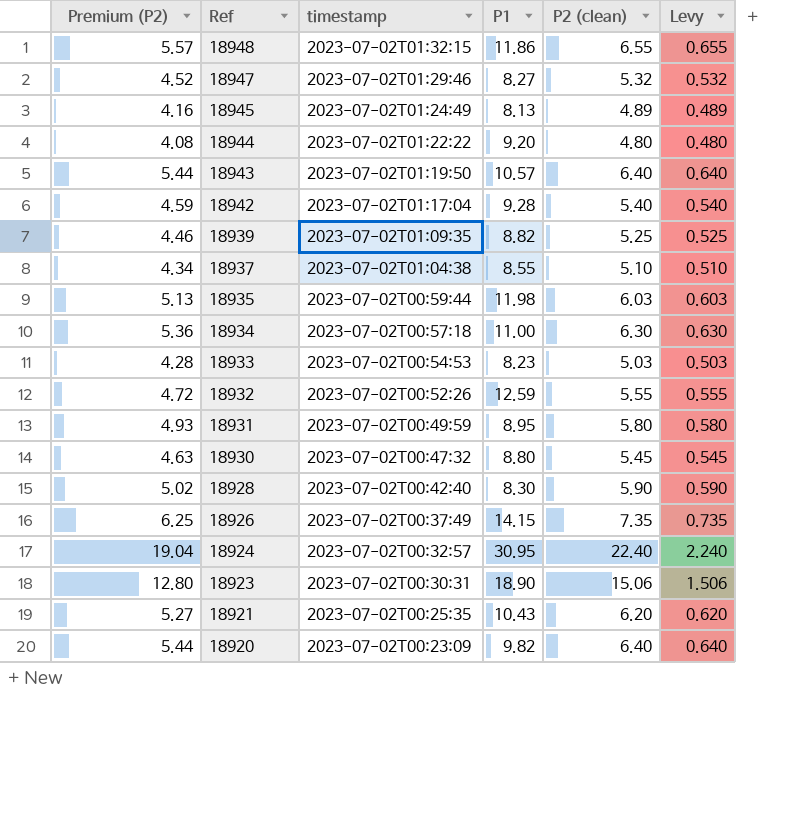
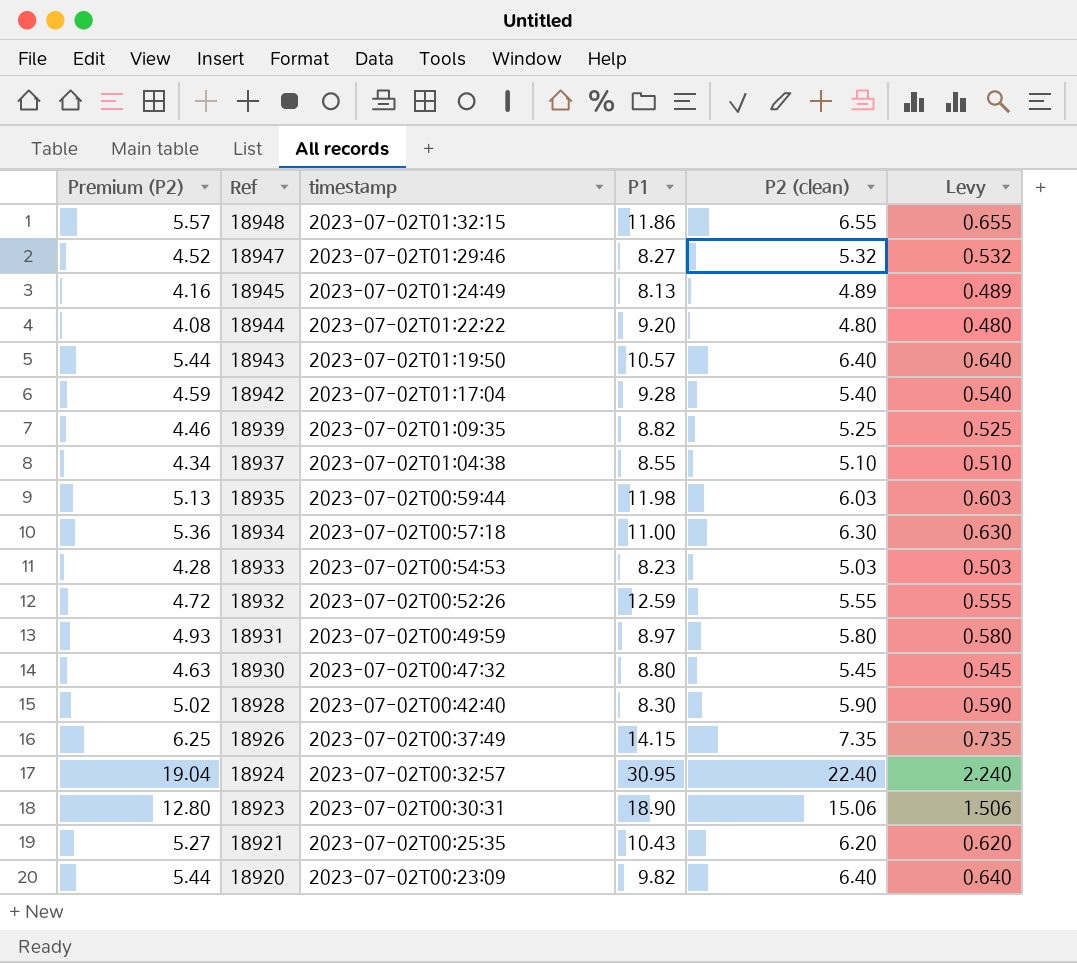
18931 | P1: 8.95 -> 8.97

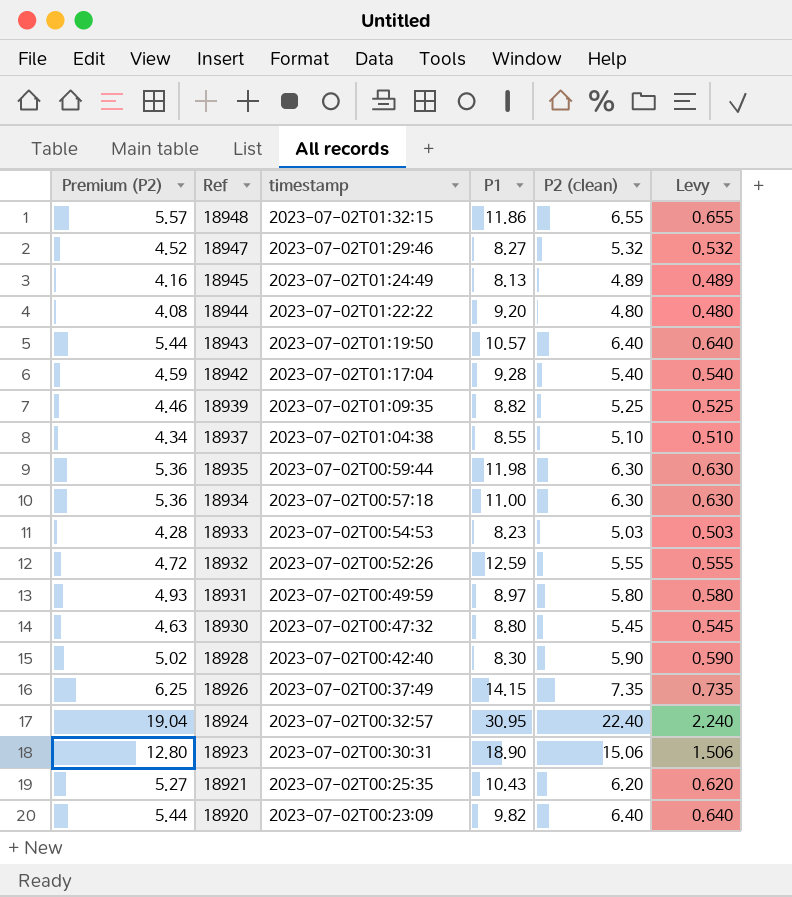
18935 | Premium (P2): 5.13 -> 5.36
18935 | P2 (clean): 6.03 -> 6.30
18935 | Levy: 0.603 -> 0.630

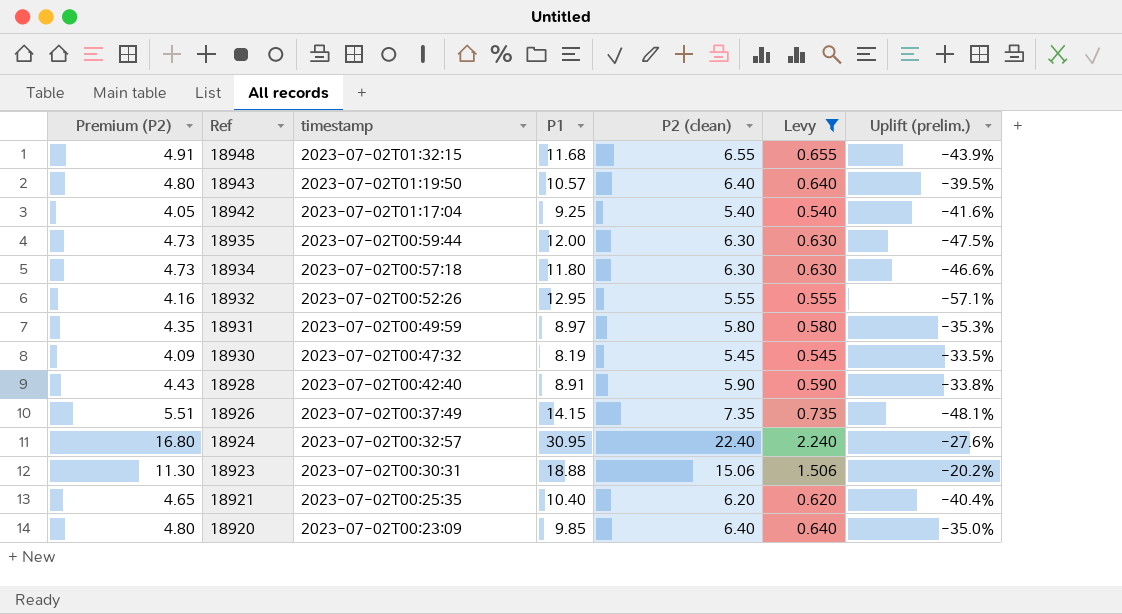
filter: none -> Levy >= 0.540
column Premium (P2) | formula: [P2 (clean)] * 0.85 -> [P2 (clean)] * 0.75
column Uplift (prelim.) | formula: none -> ([P2 (clean)] - [P1]) / [P1]
18948 | P1: 11.86 -> 11.68
18942 | P1: 9.28 -> 9.25
18935 | P1: 11.98 -> 12.00
18934 | P1: 11.00 -> 11.80
18932 | P1: 12.59 -> 12.95
18930 | P1: 8.80 -> 8.19
18928 | P1: 8.30 -> 8.91
18923 | P1: 18.90 -> 18.88
18921 | P1: 10.43 -> 10.40
18920 | P1: 9.82 -> 9.85

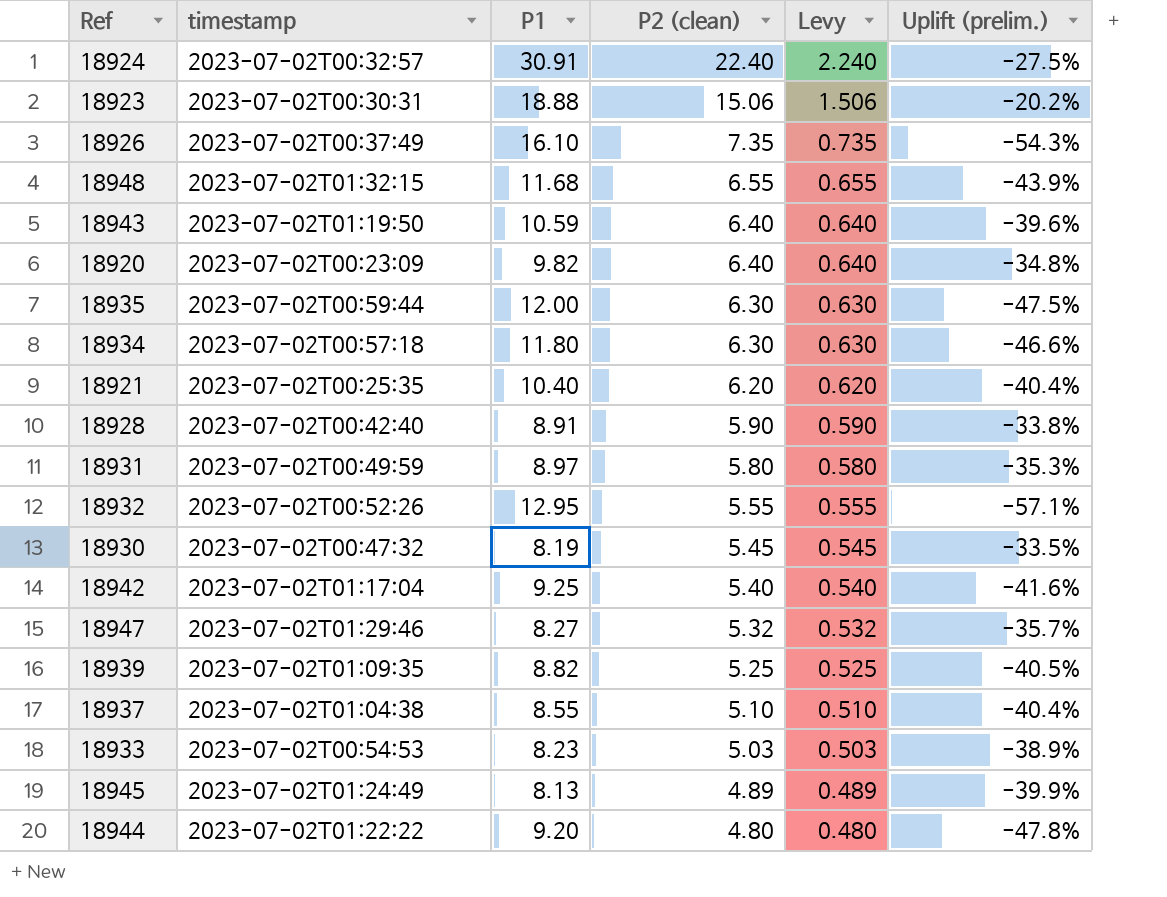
filter: Levy >= 0.540 -> none
row order: Ref descending -> P2 (clean) descending
column Premium (P2) | formula: [P2 (clean)] * 0.75 -> none
18924 | P1: 30.95 -> 30.91
18924 | Uplift (prelim.): -27.6% -> -27.5%
18926 | P1: 14.15 -> 16.10
18926 | Uplift (prelim.): -48.1% -> -54.3%
18943 | P1: 10.57 -> 10.59
18943 | Uplift (prelim.): -39.5% -> -39.6%
18920 | P1: 9.85 -> 9.82
18920 | Uplift (prelim.): -35.0% -> -34.8%

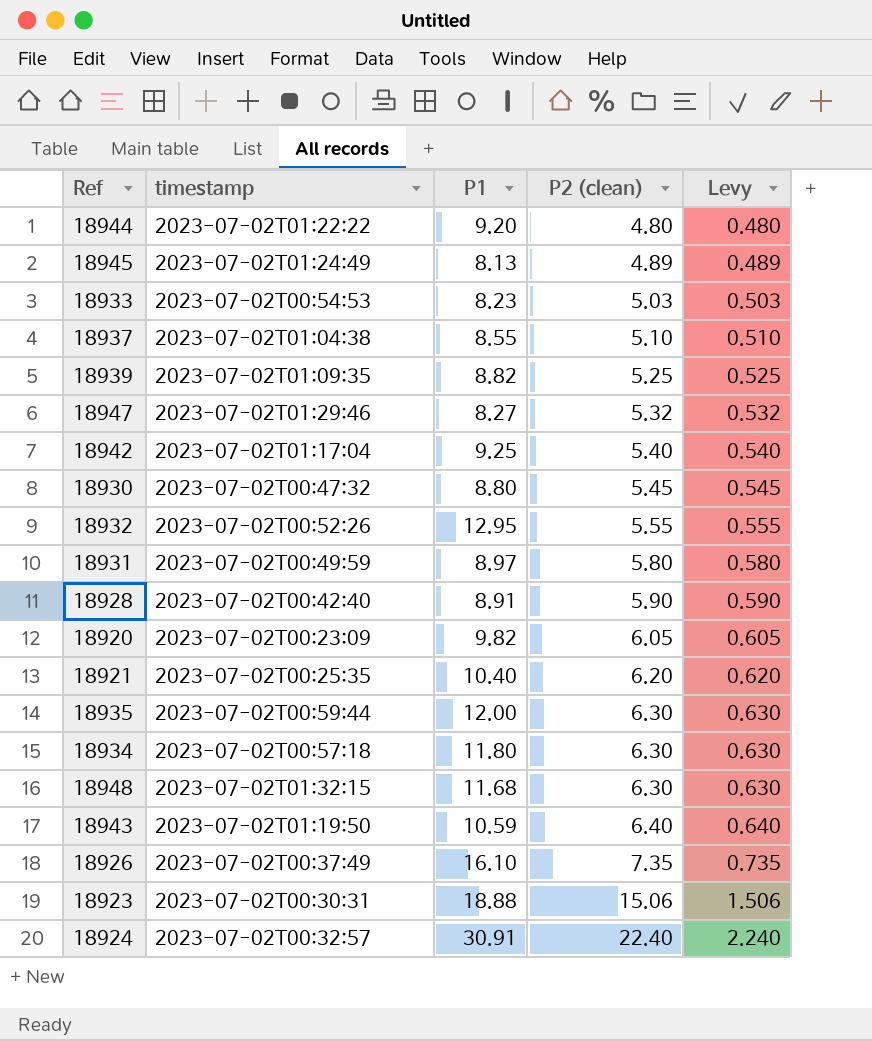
row order: P2 (clean) descending -> P2 (clean) ascending
column Uplift (prelim.) | formula: ([P2 (clean)] - [P1]) / [P1] -> none
18930 | P1: 8.19 -> 8.80
18920 | P2 (clean): 6.40 -> 6.05
18920 | Levy: 0.640 -> 0.605
18948 | P2 (clean): 6.55 -> 6.30
18948 | Levy: 0.655 -> 0.630

